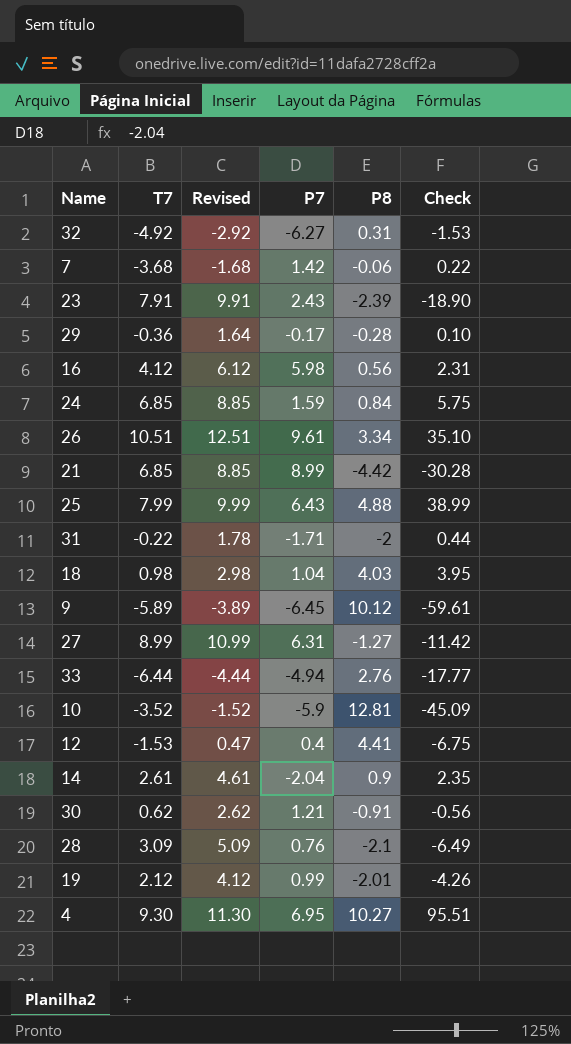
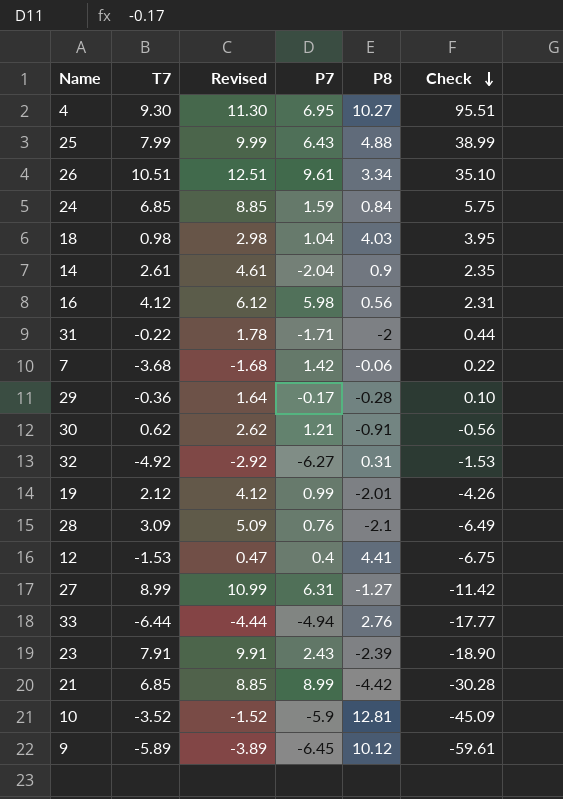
row order: none -> Check descending

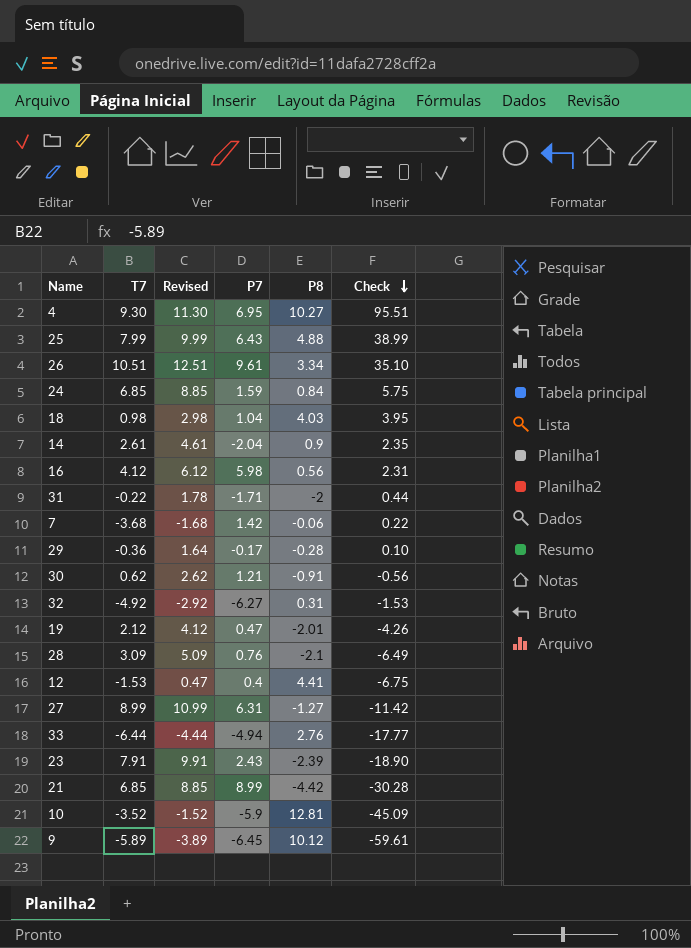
19 | P7: 0.99 -> 0.47

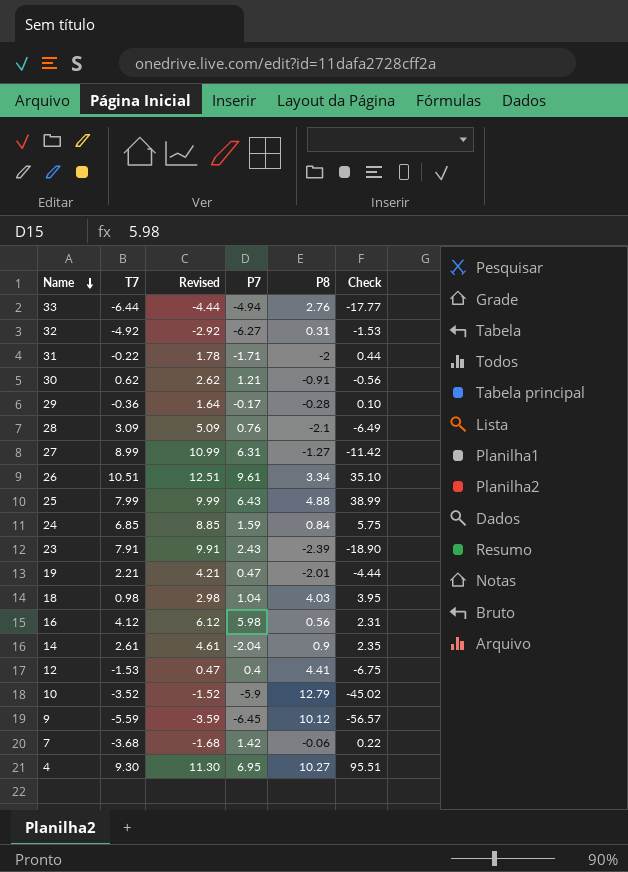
row order: Check descending -> Name descending
row 21: 6.85 | 8.85 | 8.99 | -4.42 | -30.28 -> none
19 | T7: 2.12 -> 2.21
19 | Revised: 4.12 -> 4.21
19 | Check: -4.26 -> -4.44
10 | P8: 12.81 -> 12.79
10 | Check: -45.09 -> -45.02
9 | T7: -5.89 -> -5.59
9 | Revised: -3.89 -> -3.59
9 | Check: -59.61 -> -56.57

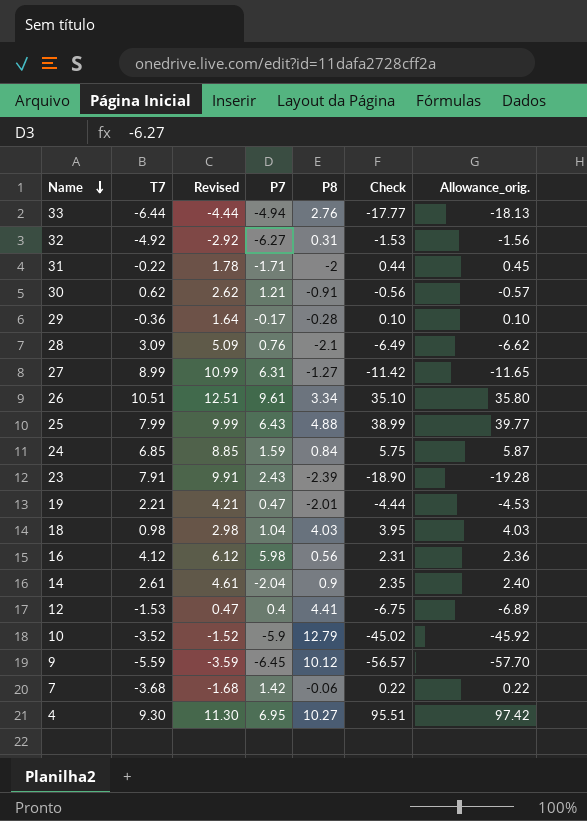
column Allowance_orig. | formula: none -> [Check] * 1.02

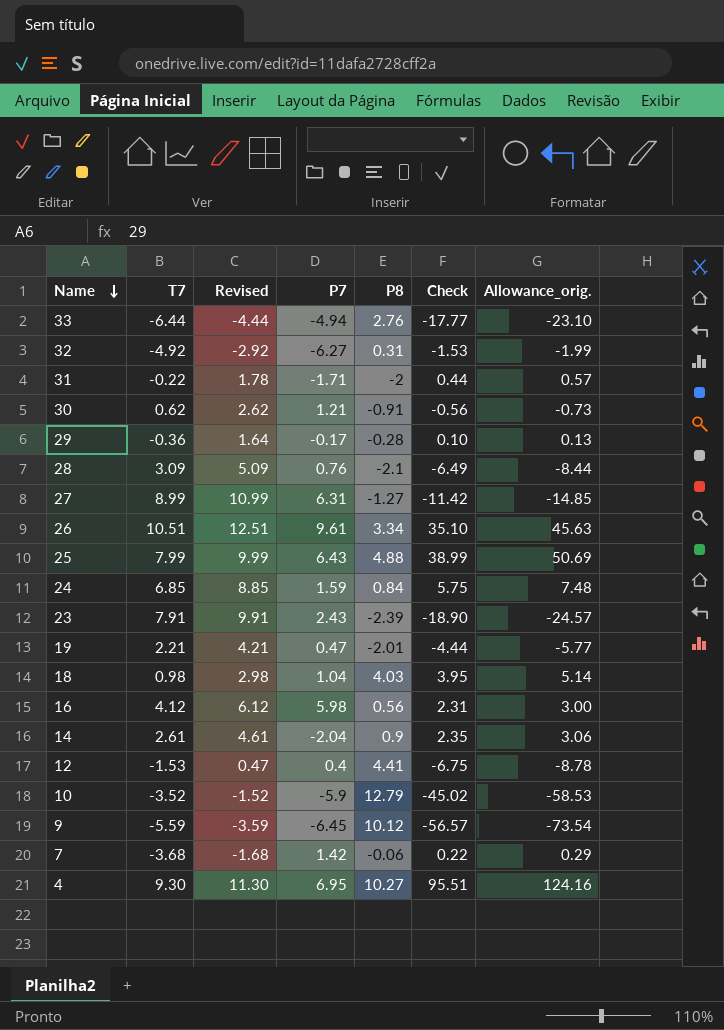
column Allowance_orig. | formula: [Check] * 1.02 -> [Check] * 1.3

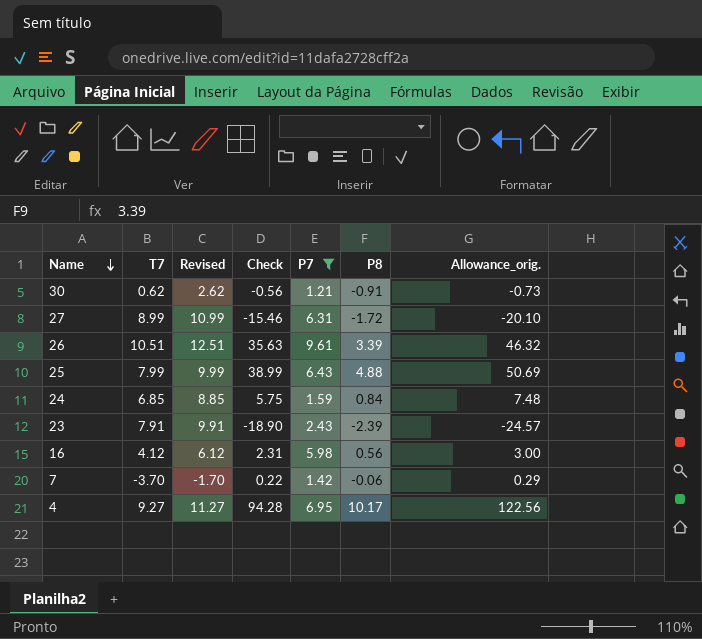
filter: none -> P7 >= 1.21
column Check | position: 6 -> 4
27 | Check: -11.42 -> -15.46
27 | P8: -1.27 -> -1.72
27 | Allowance_orig.: -14.85 -> -20.10
26 | Check: 35.10 -> 35.63
26 | P8: 3.34 -> 3.39
26 | Allowance_orig.: 45.63 -> 46.32
7 | T7: -3.68 -> -3.70
7 | Revised: -1.68 -> -1.70
4 | T7: 9.30 -> 9.27
4 | Revised: 11.30 -> 11.27
4 | Check: 95.51 -> 94.28
4 | P8: 10.27 -> 10.17
4 | Allowance_orig.: 124.16 -> 122.56

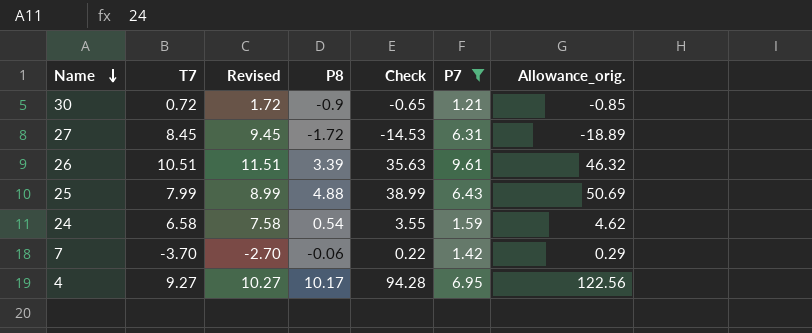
column Revised | formula: [T7] + 2 -> [T7] + 1
column P8 | position: 6 -> 4
row 23: 7.91 | 9.91 | -18.90 | 2.43 | -2.39 | -24.57 -> none
row 16: 4.12 | 6.12 | 2.31 | 5.98 | 0.56 | 3.00 -> none
30 | T7: 0.62 -> 0.72
30 | P8: -0.91 -> -0.9
30 | Check: -0.56 -> -0.65
30 | Allowance_orig.: -0.73 -> -0.85
27 | T7: 8.99 -> 8.45
27 | Check: -15.46 -> -14.53
27 | Allowance_orig.: -20.10 -> -18.89
24 | T7: 6.85 -> 6.58
24 | P8: 0.84 -> 0.54
24 | Check: 5.75 -> 3.55
24 | Allowance_orig.: 7.48 -> 4.62

